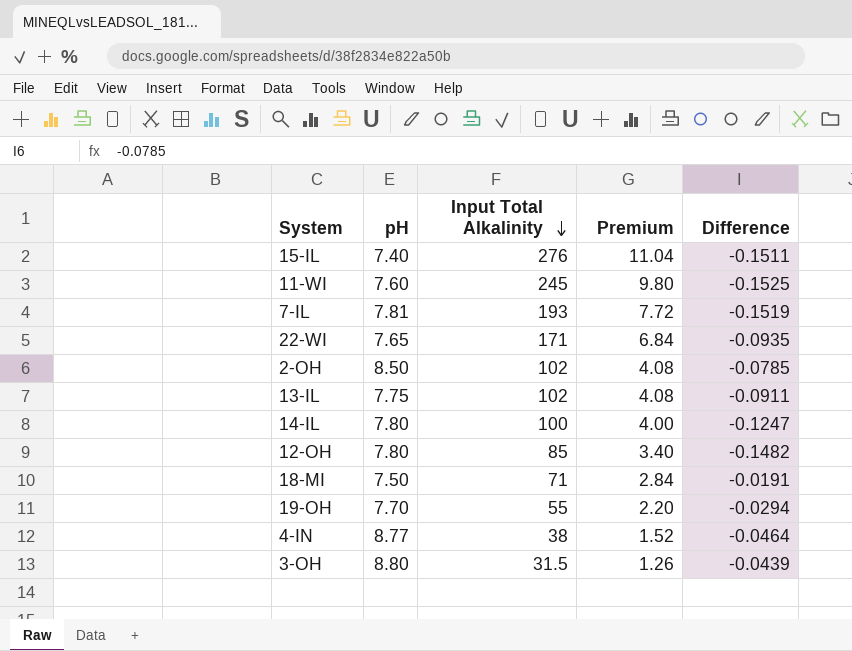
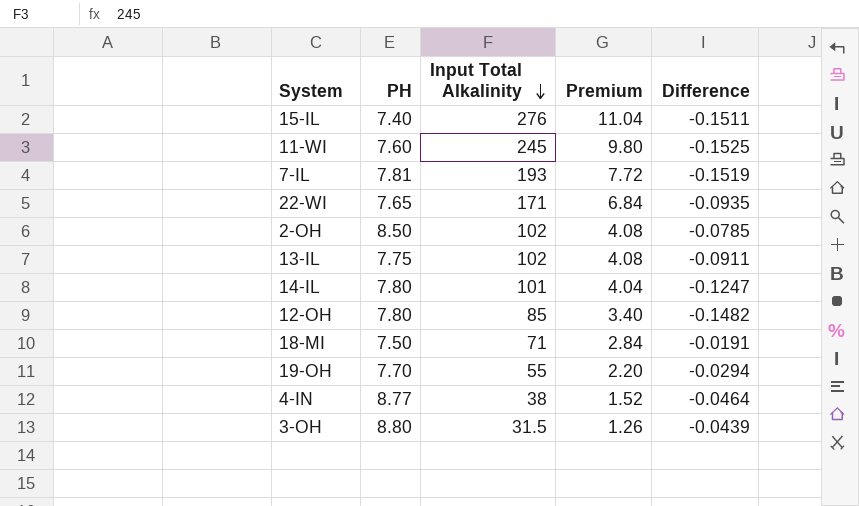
column name: pH -> PH
14-IL | Input Total Alkalinity: 100 -> 101
14-IL | Premium: 4.00 -> 4.04

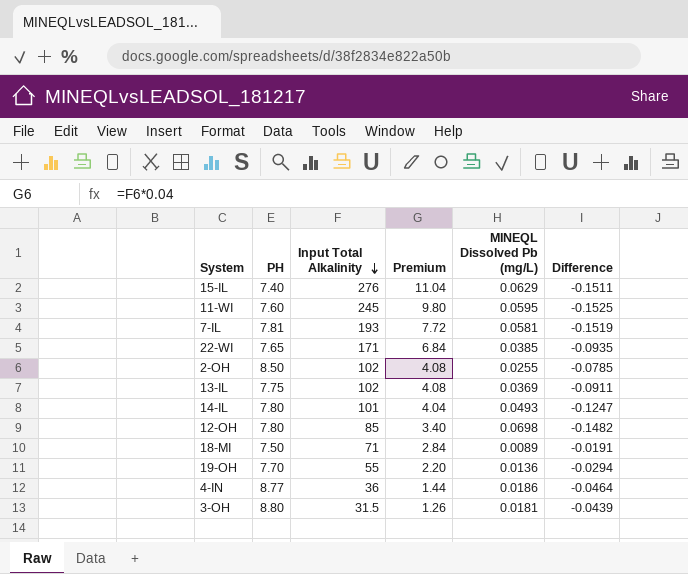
column MINEQL Dissolved Pb (mg/L) | position: none -> 5
4-IN | Input Total Alkalinity: 38 -> 36
4-IN | Premium: 1.52 -> 1.44

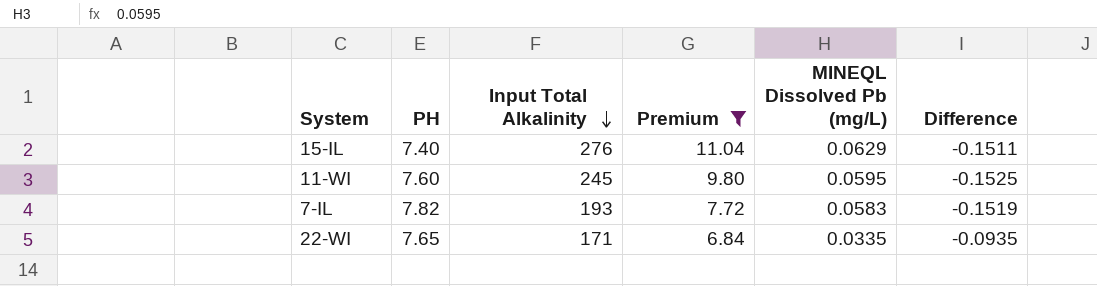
filter: none -> Premium >= 6.84
7-IL | PH: 7.81 -> 7.82
7-IL | MINEQL Dissolved Pb (mg/L): 0.0581 -> 0.0583
22-WI | MINEQL Dissolved Pb (mg/L): 0.0385 -> 0.0335

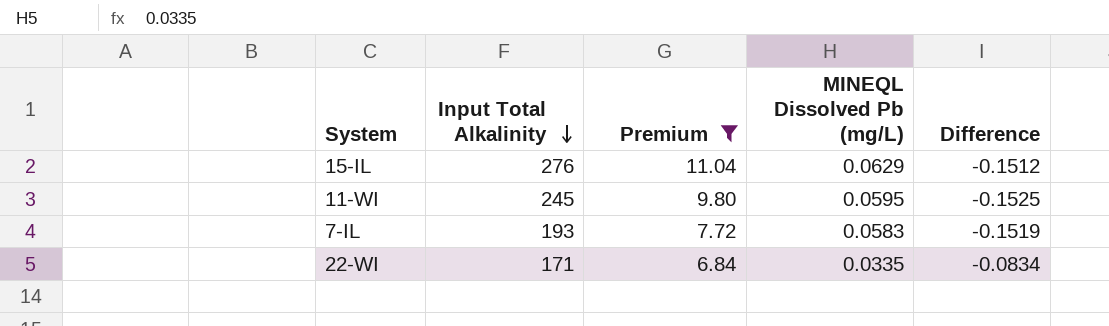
column PH | position: 2 -> none
15-IL | Difference: -0.1511 -> -0.1512
22-WI | Difference: -0.0935 -> -0.0834

